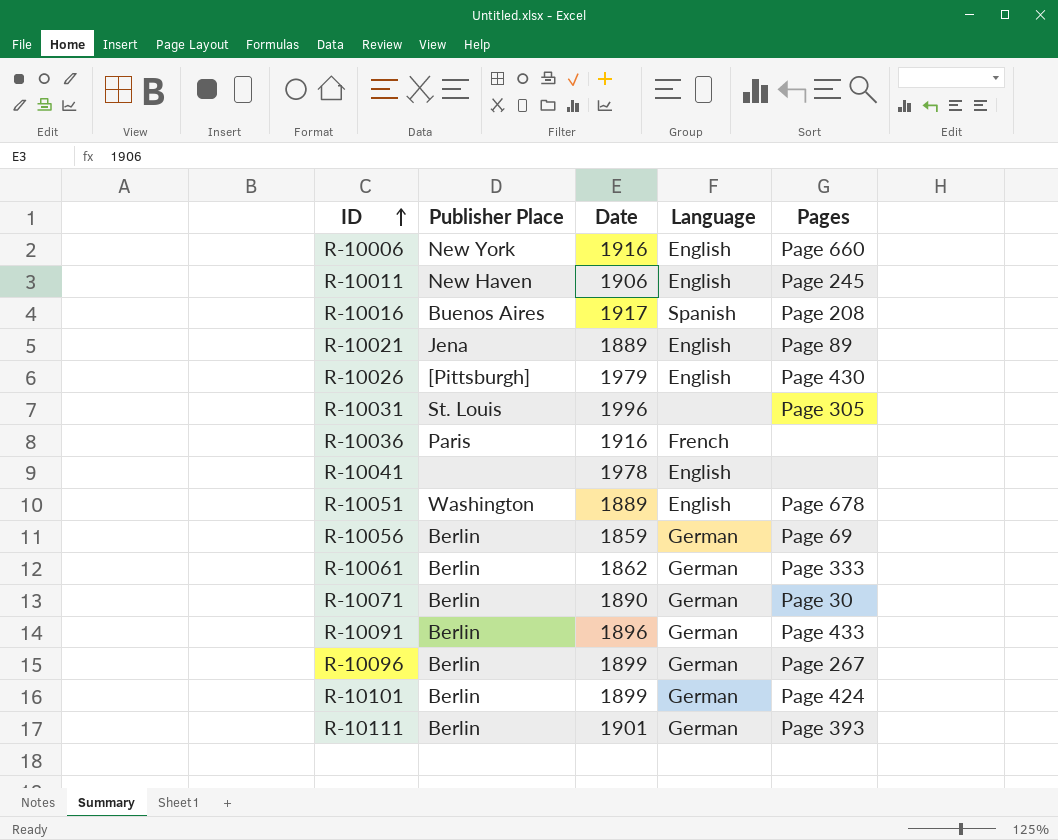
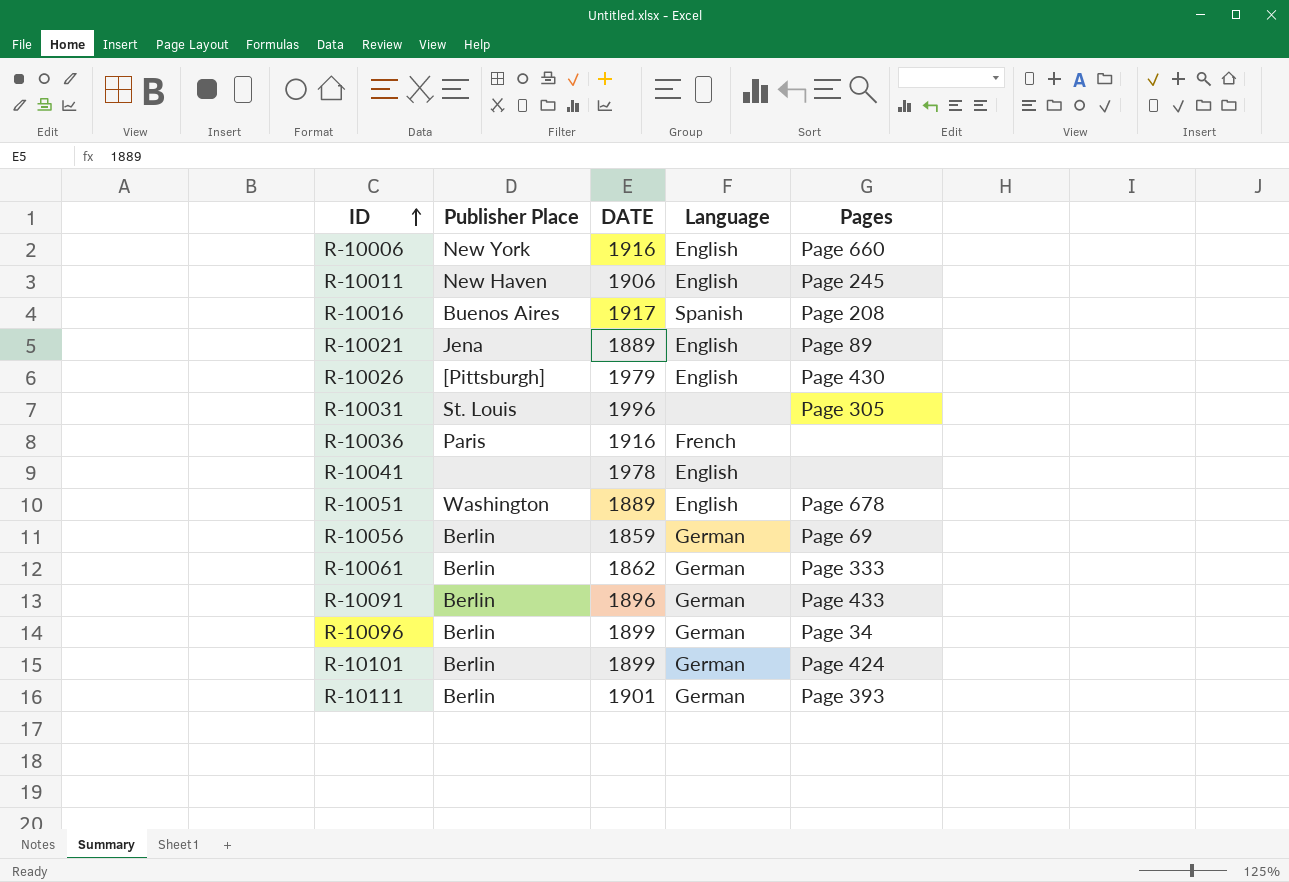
column name: Date -> DATE
row R-10071: Berlin | 1890 | German | Page 30 -> none
R-10096 | Pages: Page 267 -> Page 34

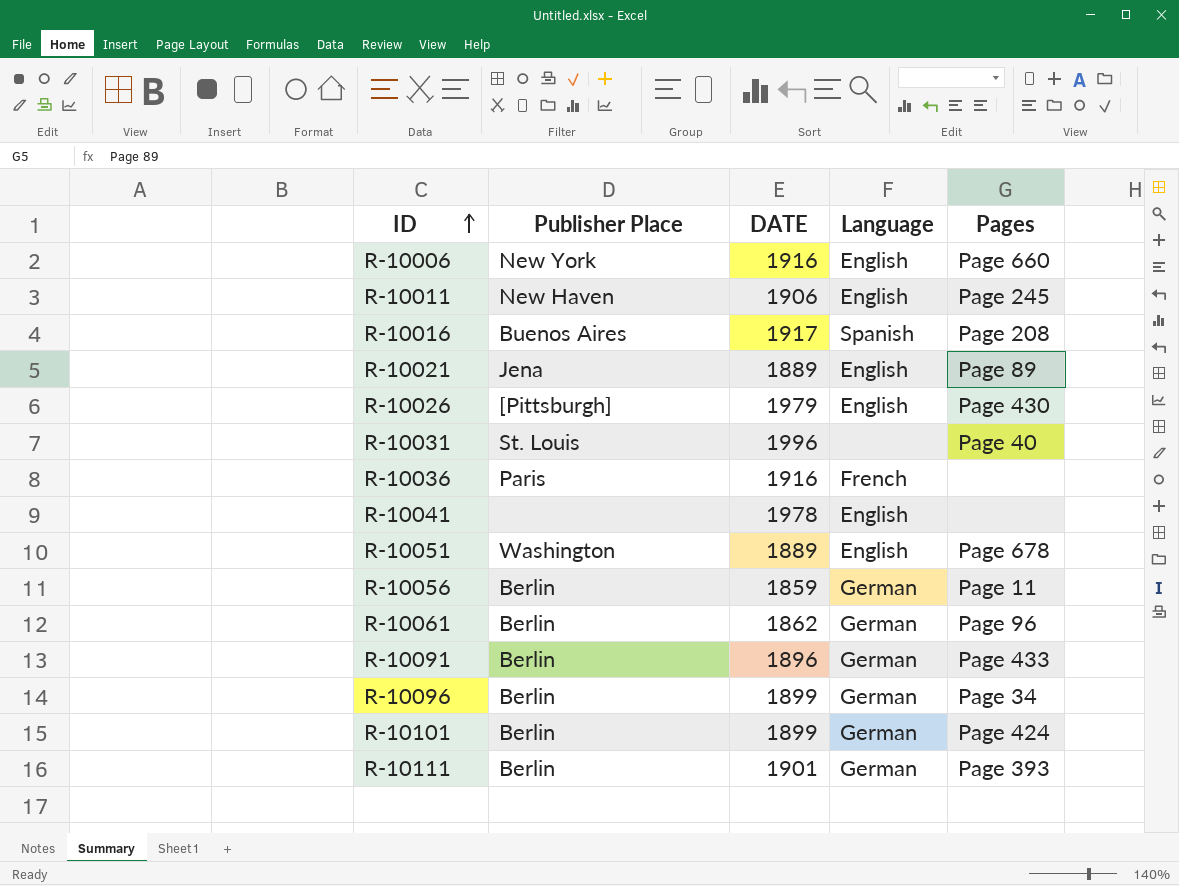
R-10031 | Pages: Page 305 -> Page 40
R-10056 | Pages: Page 69 -> Page 11
R-10061 | Pages: Page 333 -> Page 96

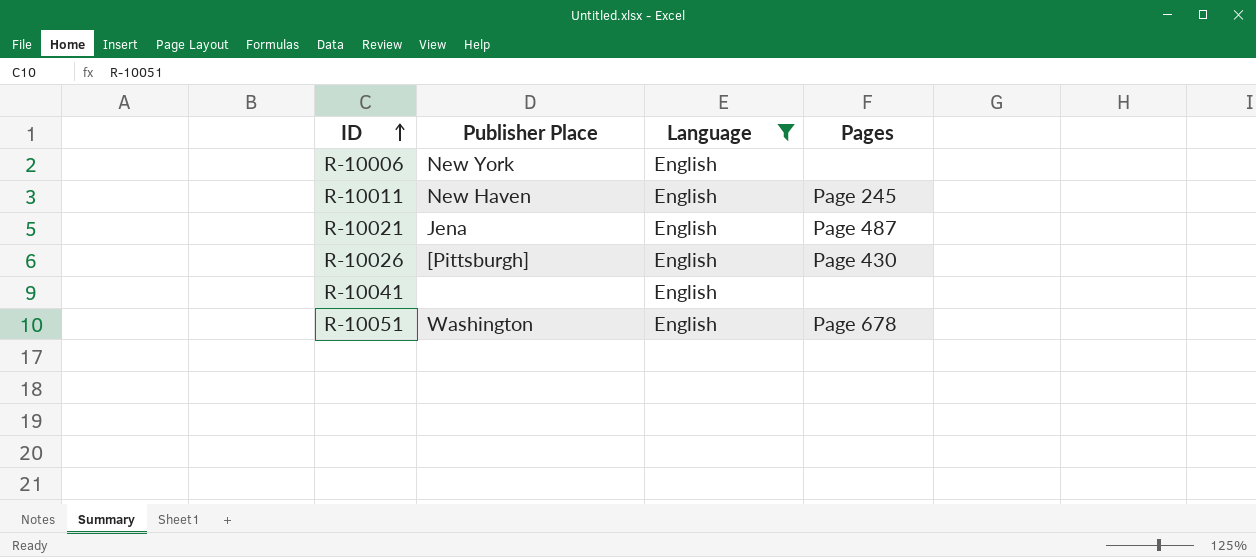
filter: none -> Language = English
column DATE | position: 3 -> none
R-10006 | Pages: Page 660 -> none
R-10021 | Pages: Page 89 -> Page 487

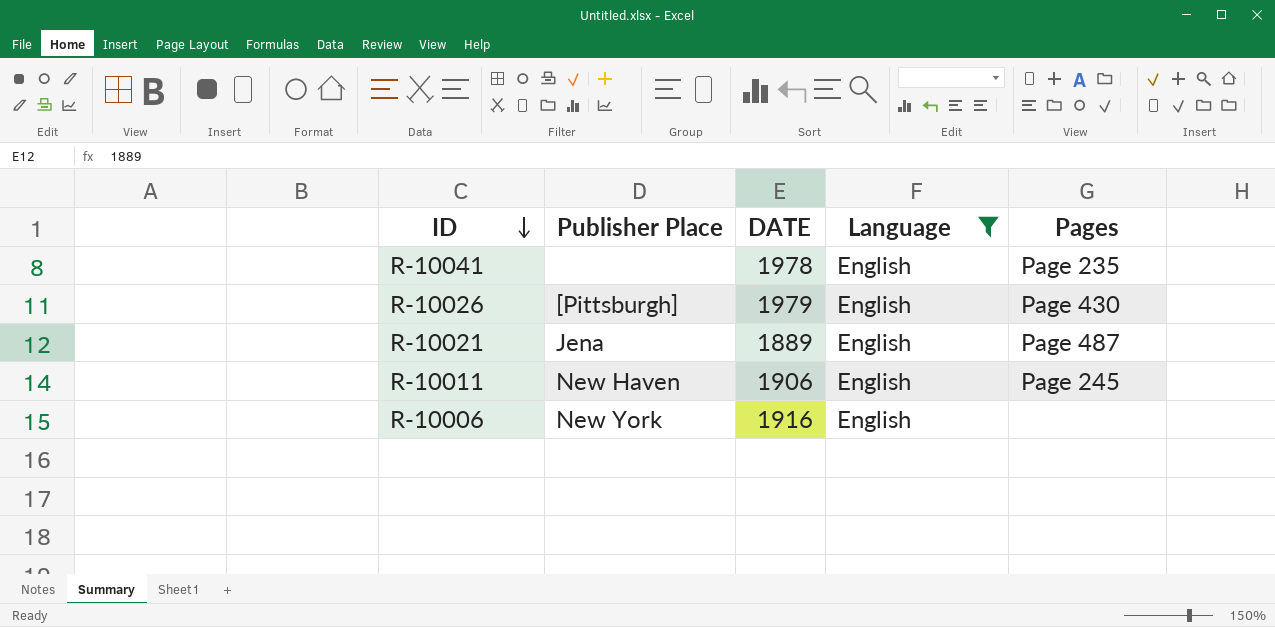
row order: ID ascending -> ID descending
column DATE | position: none -> 3
row R-10051: Washington | English | Page 678 -> none
R-10041 | Pages: none -> Page 235

